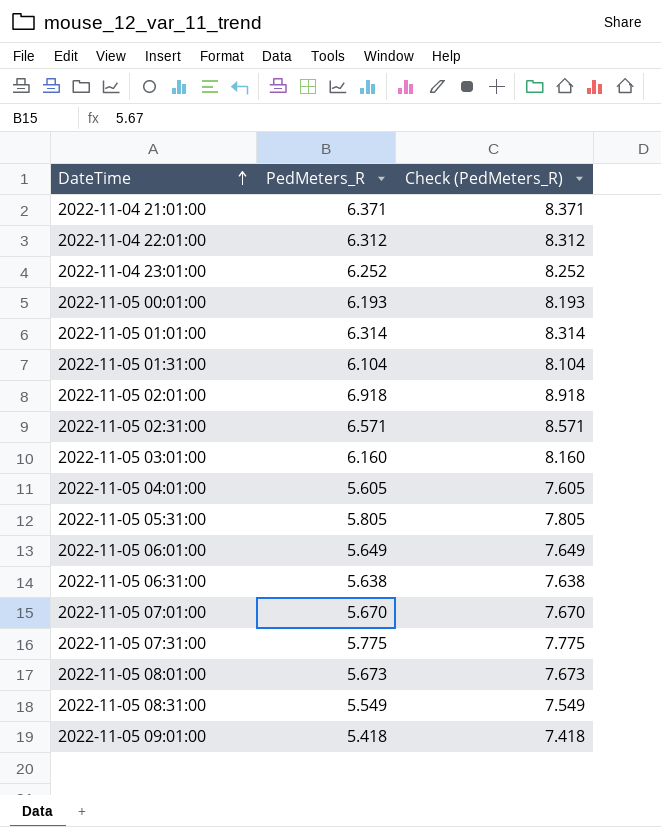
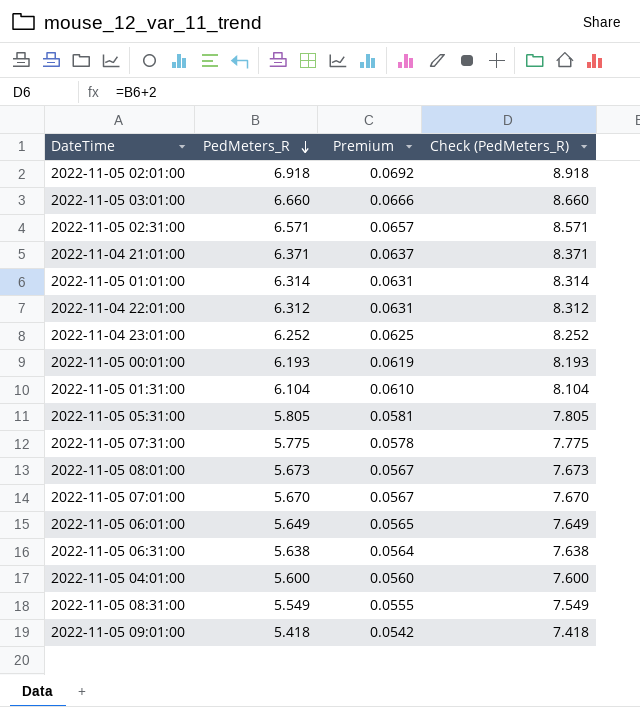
row order: DateTime ascending -> PedMeters_R descending
column Premium | formula: none -> [PedMeters_R] * 0.01
2022-11-05 03:01:00 | PedMeters_R: 6.160 -> 6.660
2022-11-05 03:01:00 | Check (PedMeters_R): 8.160 -> 8.660
2022-11-05 04:01:00 | PedMeters_R: 5.605 -> 5.600
2022-11-05 04:01:00 | Check (PedMeters_R): 7.605 -> 7.600

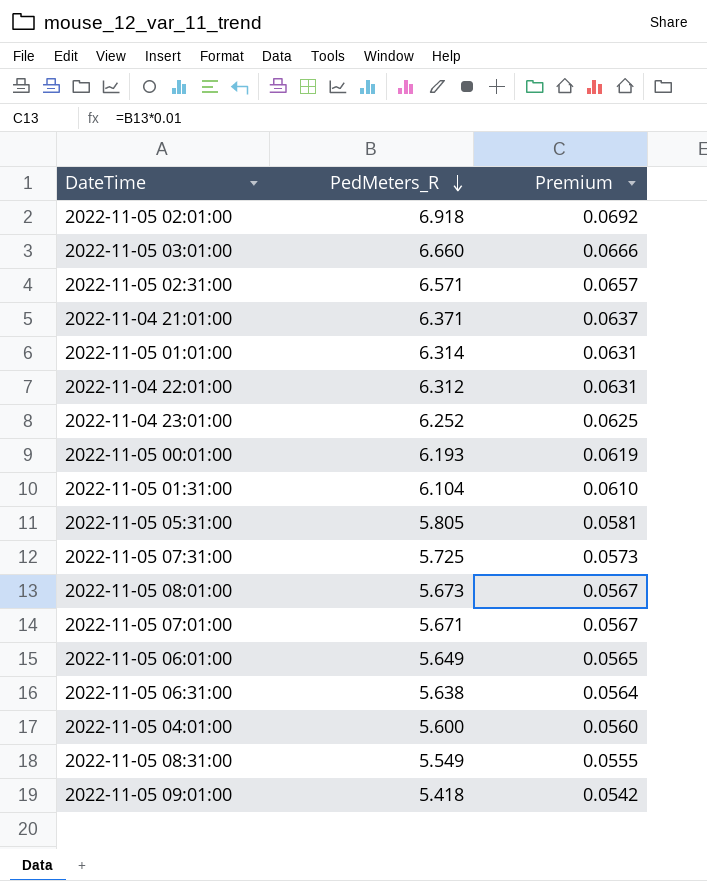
column Check (PedMeters_R) | formula: [PedMeters_R] + 2 -> none
2022-11-05 07:31:00 | PedMeters_R: 5.775 -> 5.725
2022-11-05 07:31:00 | Premium: 0.0578 -> 0.0573
2022-11-05 07:01:00 | PedMeters_R: 5.670 -> 5.671

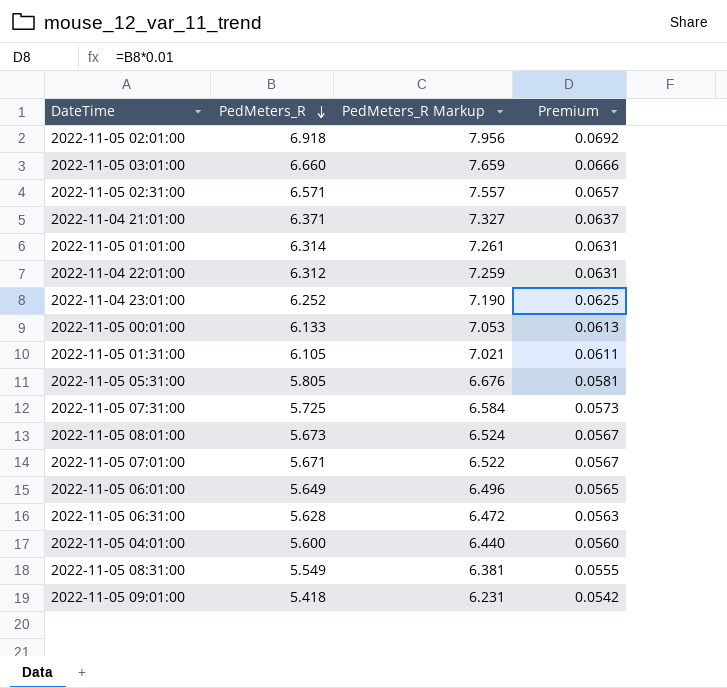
column PedMeters_R Markup | formula: none -> [PedMeters_R] * 1.15
2022-11-05 00:01:00 | PedMeters_R: 6.193 -> 6.133
2022-11-05 00:01:00 | Premium: 0.0619 -> 0.0613
2022-11-05 01:31:00 | PedMeters_R: 6.104 -> 6.105
2022-11-05 01:31:00 | Premium: 0.0610 -> 0.0611
2022-11-05 06:31:00 | PedMeters_R: 5.638 -> 5.628
2022-11-05 06:31:00 | Premium: 0.0564 -> 0.0563

